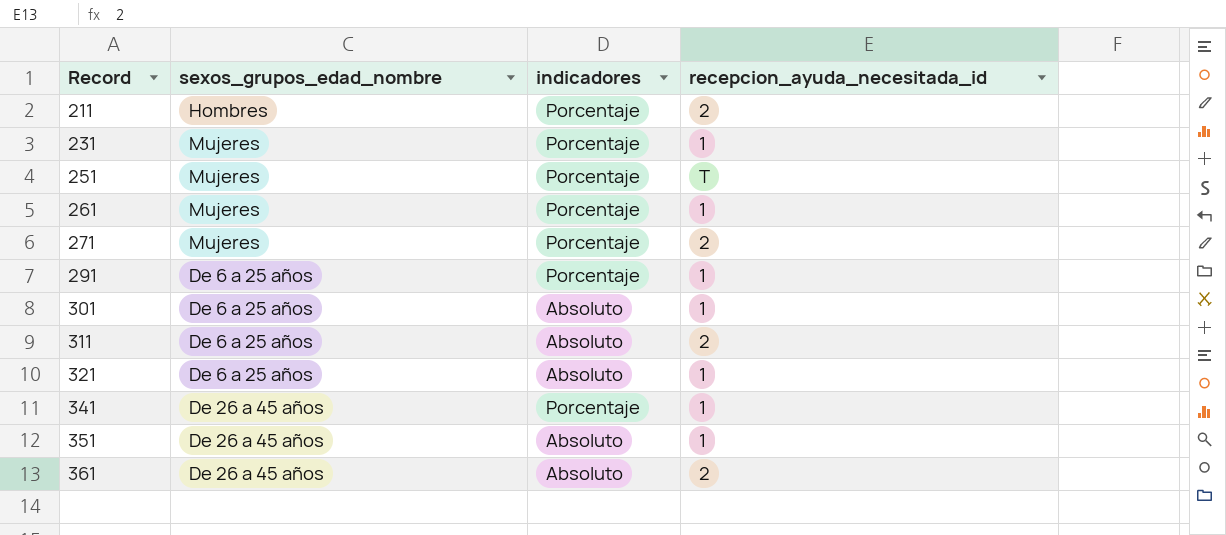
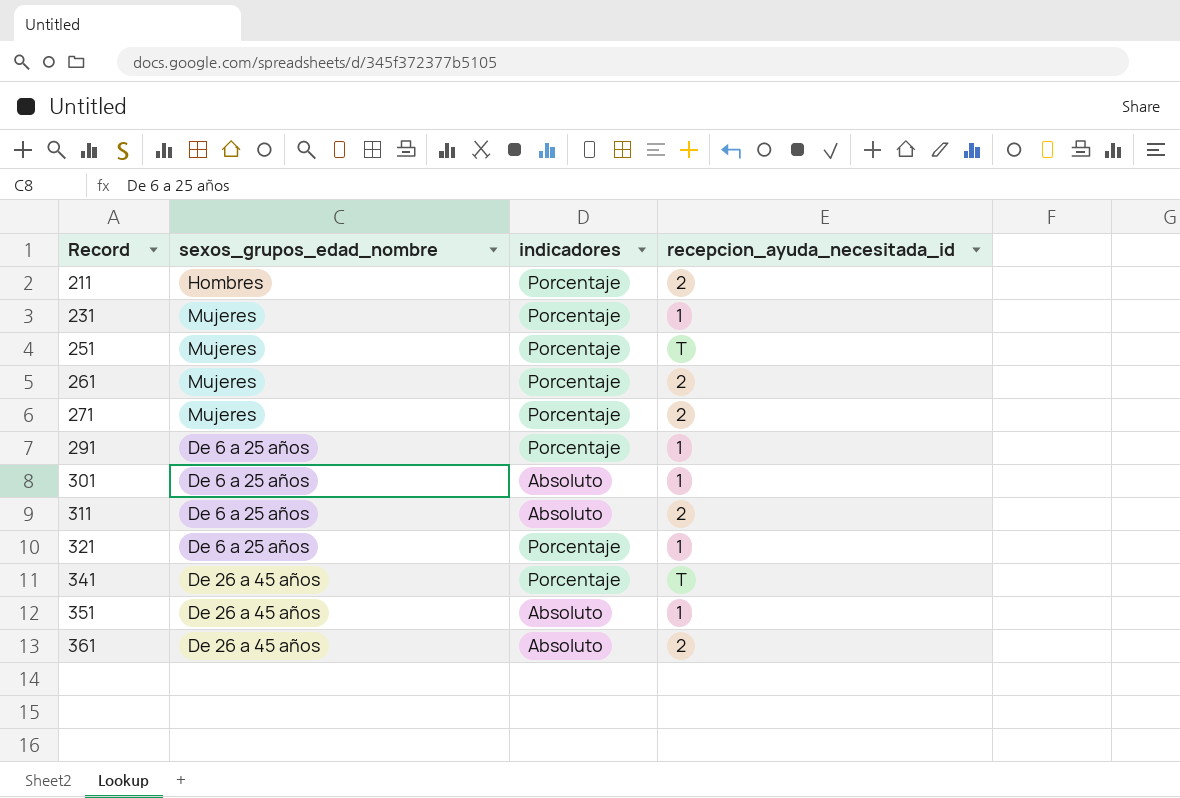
261 | recepcion_ayuda_necesitada_id: 1 -> 2
321 | indicadores: Absoluto -> Porcentaje
341 | recepcion_ayuda_necesitada_id: 1 -> T

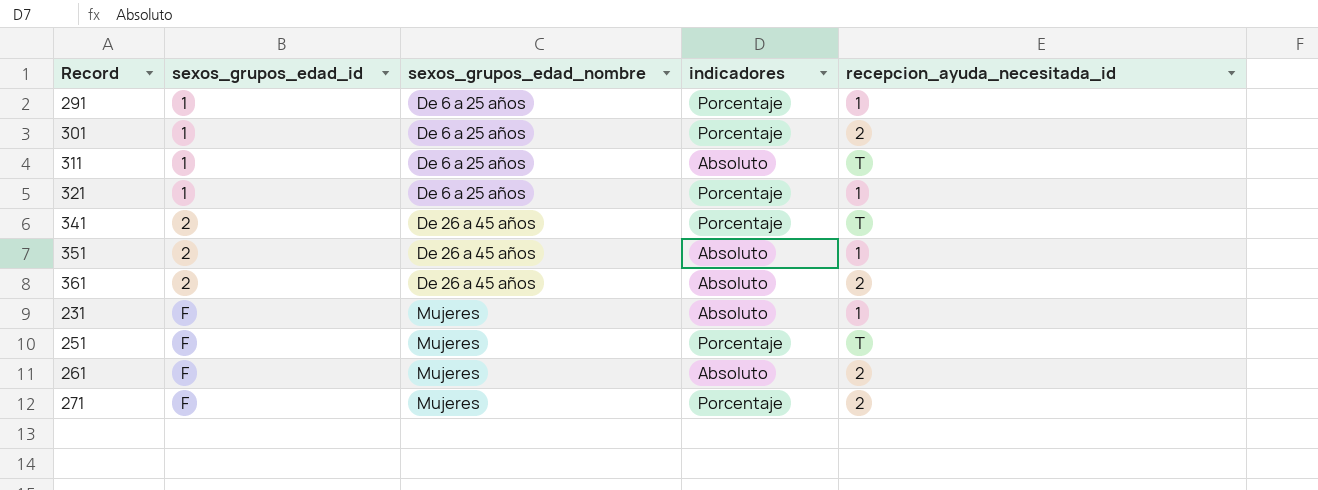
row order: Record ascending -> sexos_grupos_edad_id ascending
column sexos_grupos_edad_id | position: none -> 2
row 211: Hombres | Porcentaje | 2 -> none
301 | indicadores: Absoluto -> Porcentaje
301 | recepcion_ayuda_necesitada_id: 1 -> 2
311 | recepcion_ayuda_necesitada_id: 2 -> T
231 | indicadores: Porcentaje -> Absoluto
261 | indicadores: Porcentaje -> Absoluto

